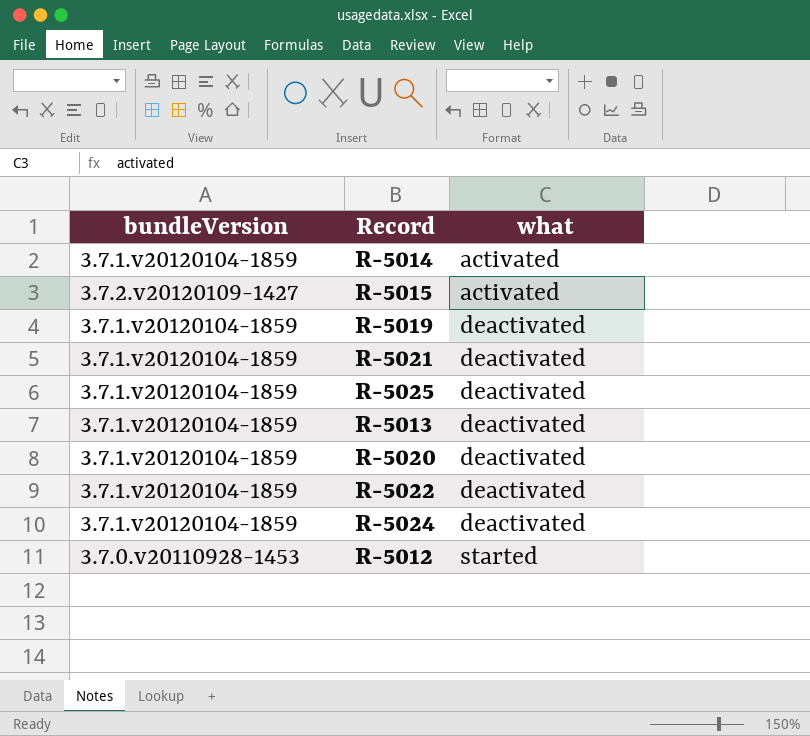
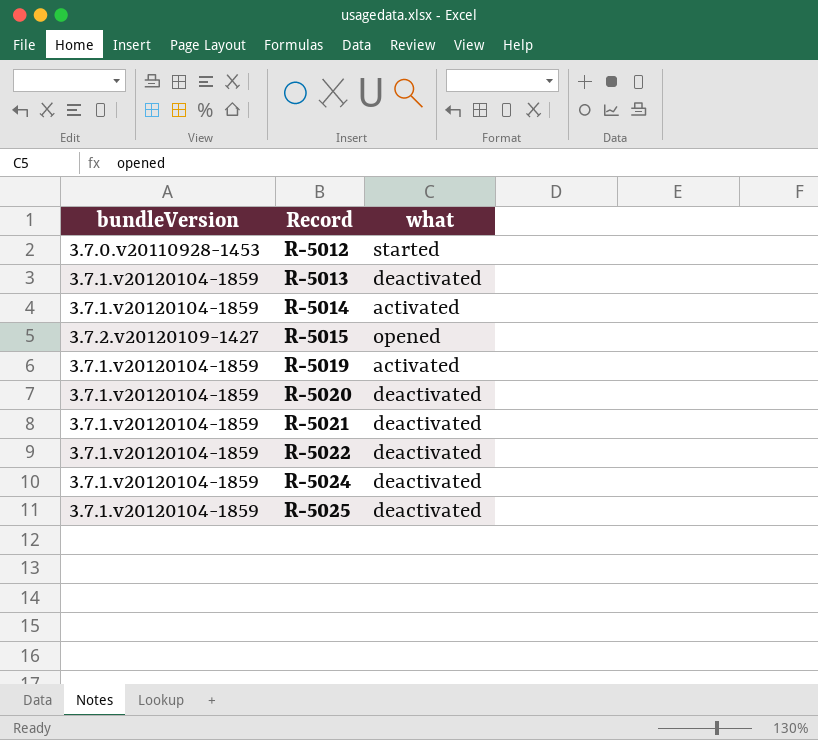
row order: what ascending -> Record ascending
R-5015 | what: activated -> opened
R-5019 | what: deactivated -> activated

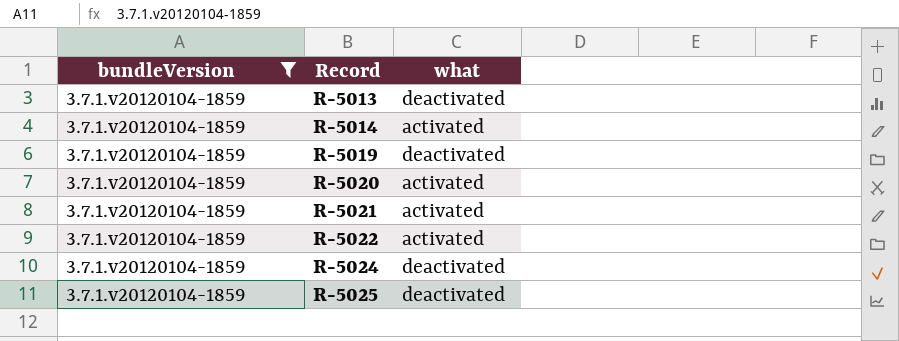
filter: none -> bundleVersion = 3.7.1.v20120104-1859
R-5019 | what: activated -> deactivated
R-5020 | what: deactivated -> activated
R-5021 | what: deactivated -> activated
R-5022 | what: deactivated -> activated

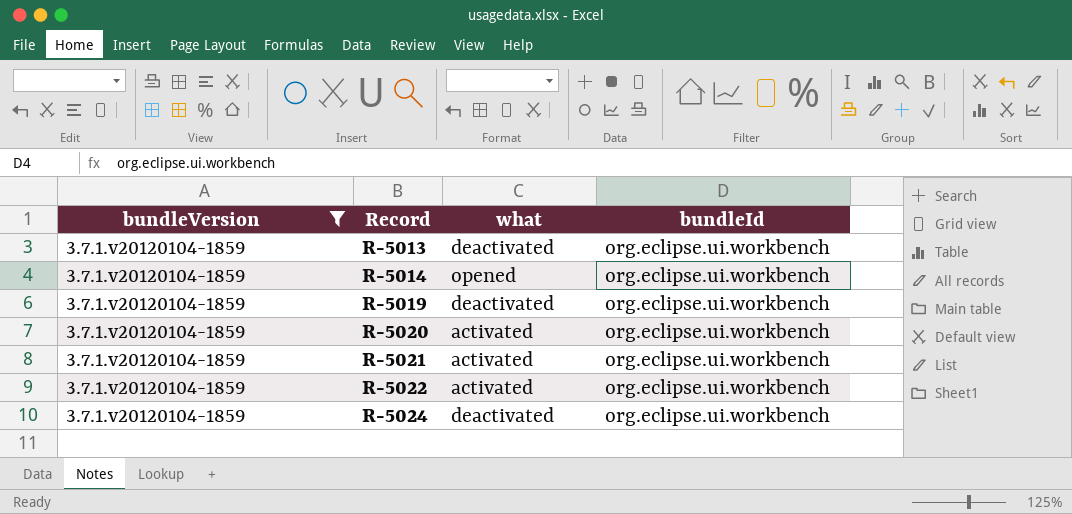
column bundleId | position: none -> 4
row R-5025: 3.7.1.v20120104-1859 | deactivated -> none
R-5014 | what: activated -> opened

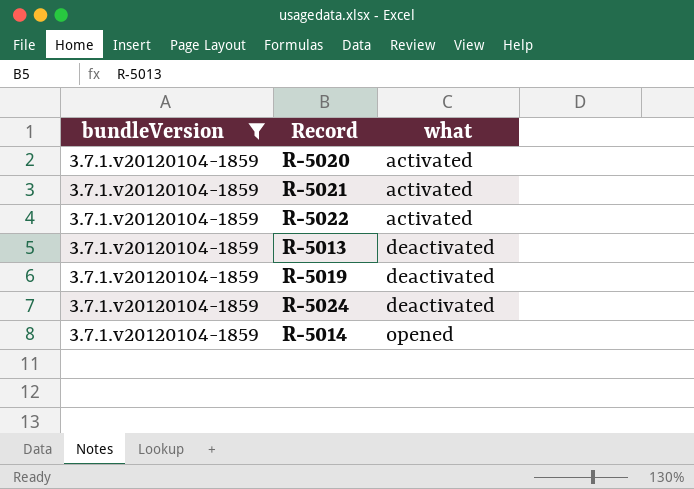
row order: Record ascending -> what ascending
column bundleId | position: 4 -> none

